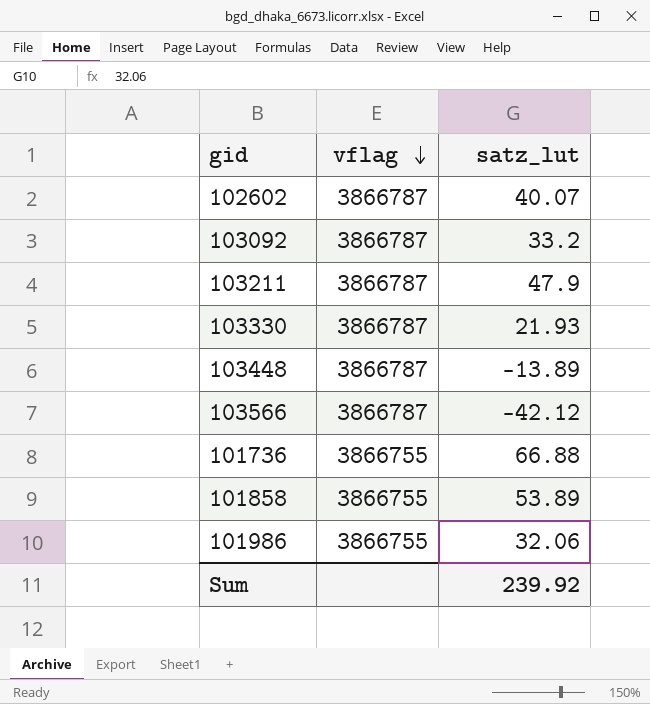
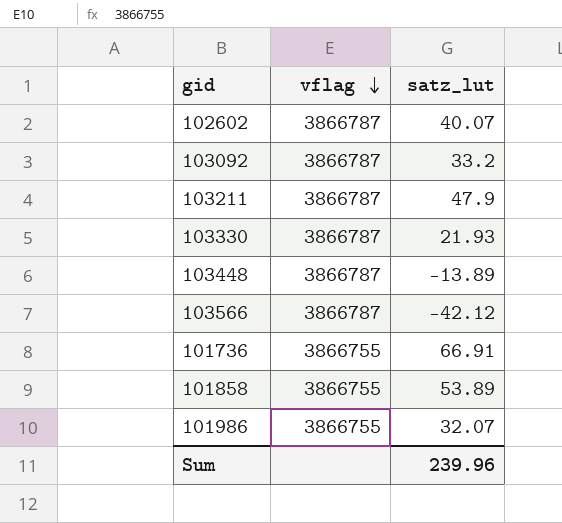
101736 | satz_lut: 66.88 -> 66.91
101986 | satz_lut: 32.06 -> 32.07
Sum | satz_lut: 239.92 -> 239.96

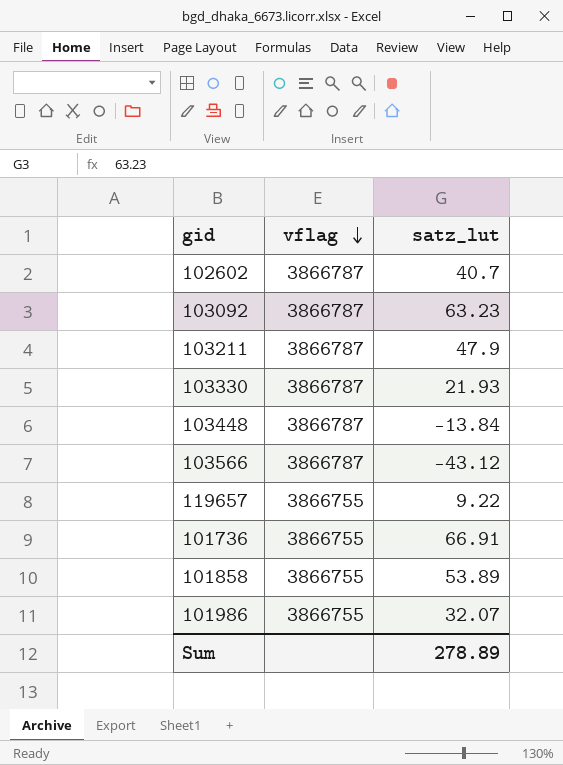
102602 | satz_lut: 40.07 -> 40.7
103092 | satz_lut: 33.2 -> 63.23
103448 | satz_lut: -13.89 -> -13.84
103566 | satz_lut: -42.12 -> -43.12
row 119657: none -> 3866755 | 9.22
Sum | satz_lut: 239.96 -> 278.89

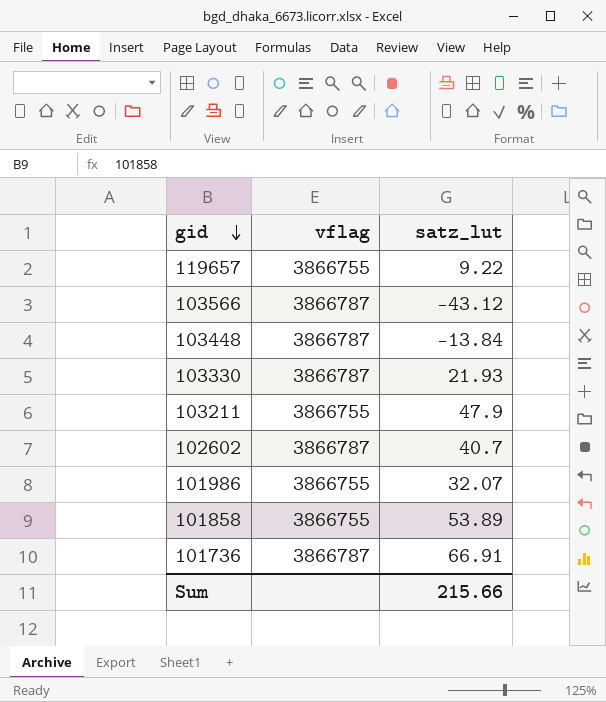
row order: vflag descending -> gid descending
row 103092: 3866787 | 63.23 -> none
103211 | vflag: 3866787 -> 3866755
101736 | vflag: 3866755 -> 3866787
Sum | satz_lut: 278.89 -> 215.66

